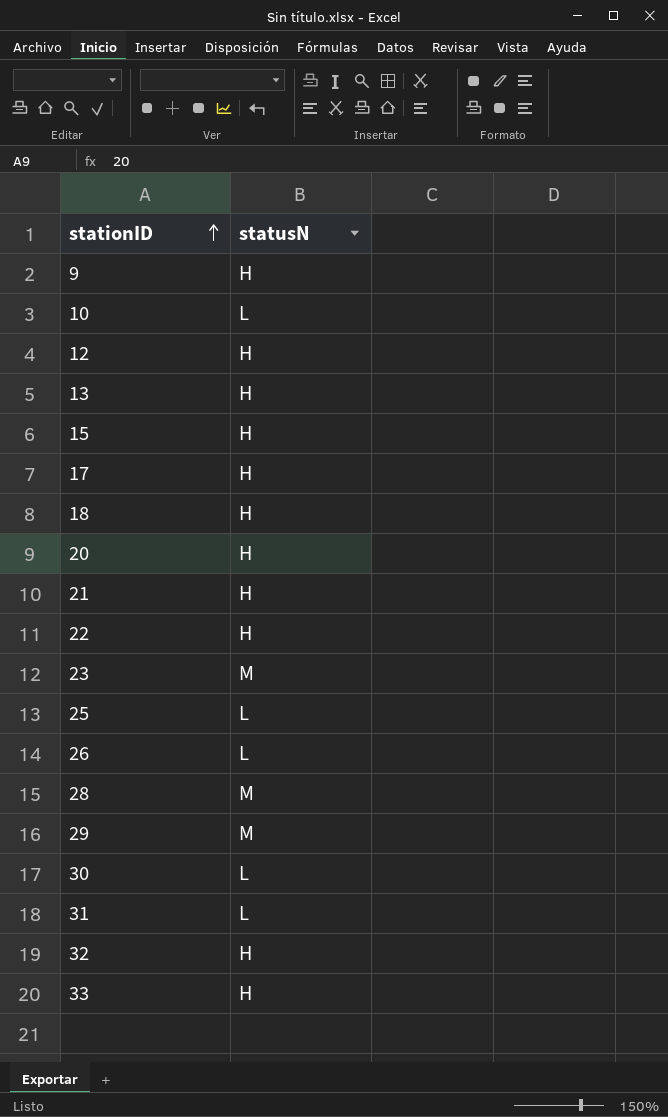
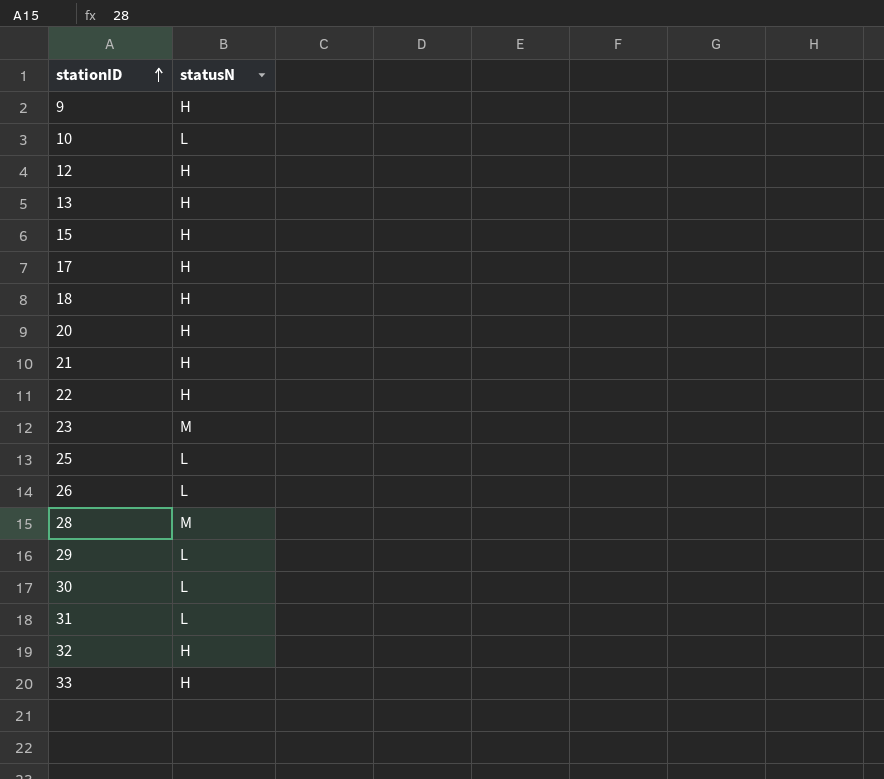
29 | statusN: M -> L

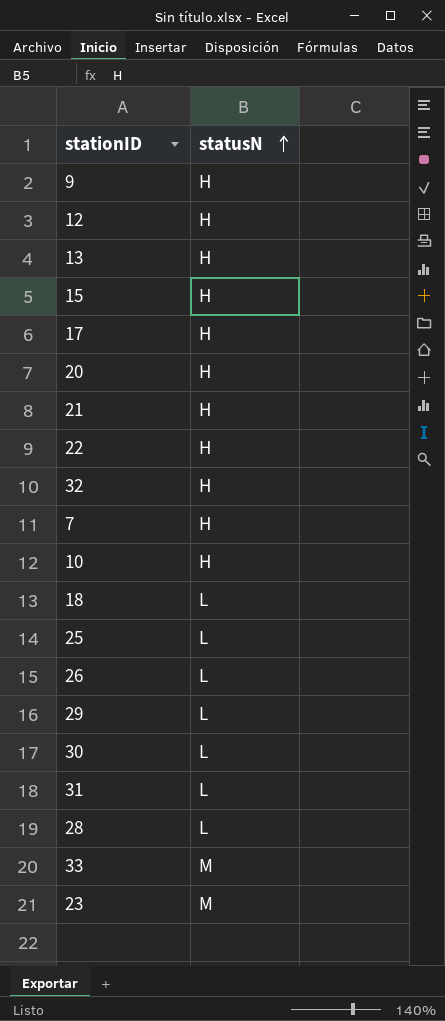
row order: stationID ascending -> statusN ascending
row 7: none -> H
10 | statusN: L -> H
18 | statusN: H -> L
28 | statusN: M -> L
33 | statusN: H -> M

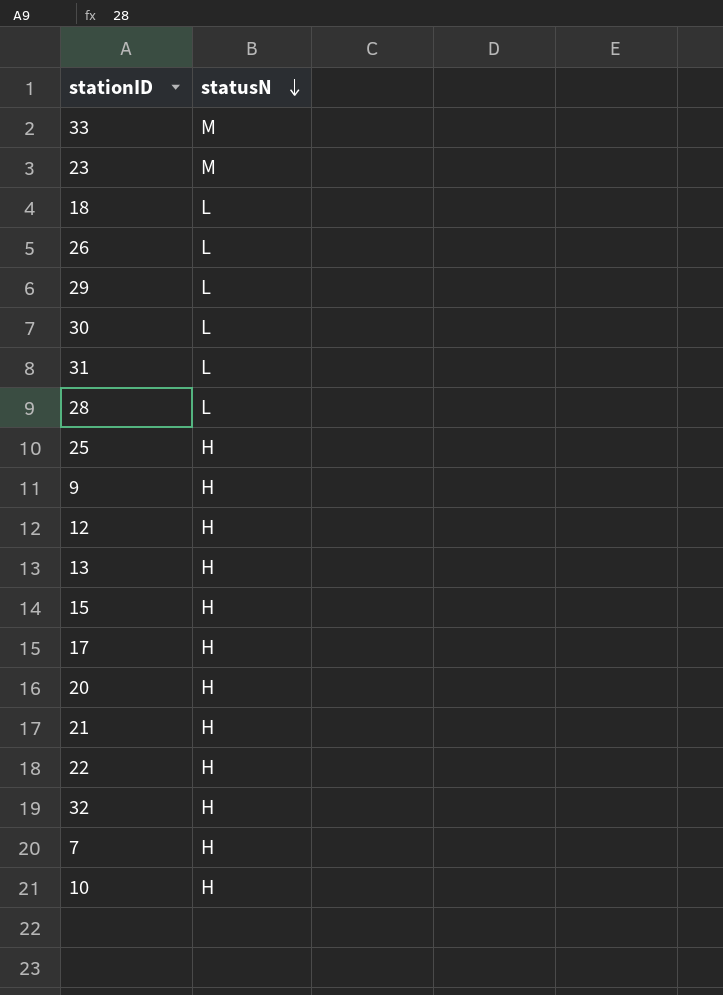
row order: statusN ascending -> statusN descending
25 | statusN: L -> H

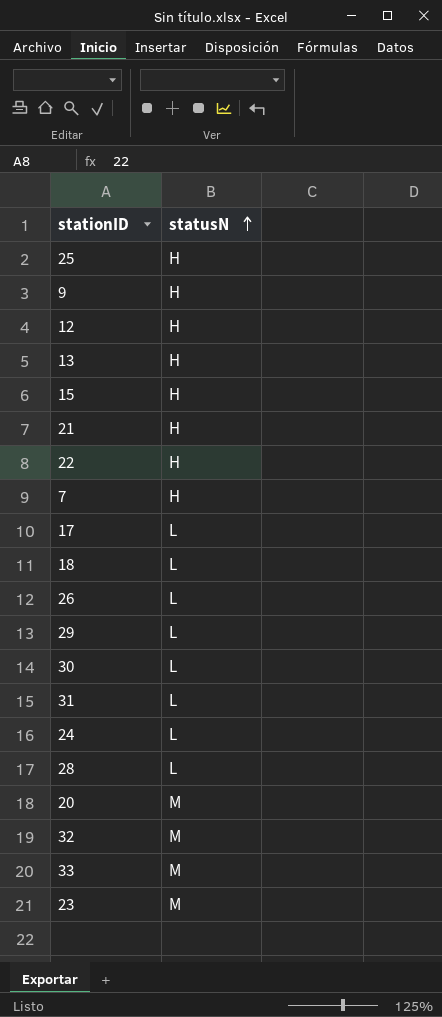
row order: statusN descending -> statusN ascending
row 10: H -> none
17 | statusN: H -> L
row 24: none -> L
20 | statusN: H -> M
32 | statusN: H -> M

